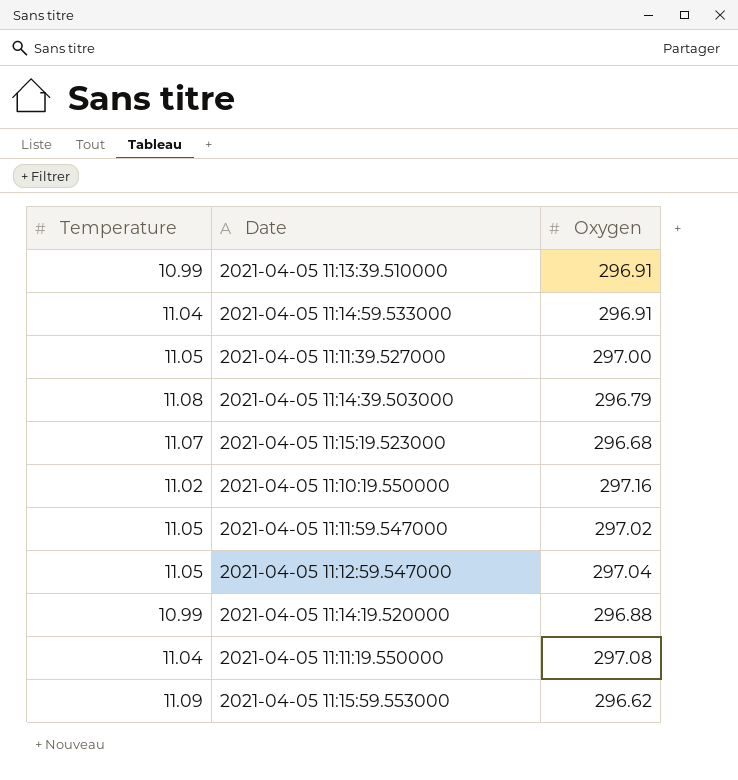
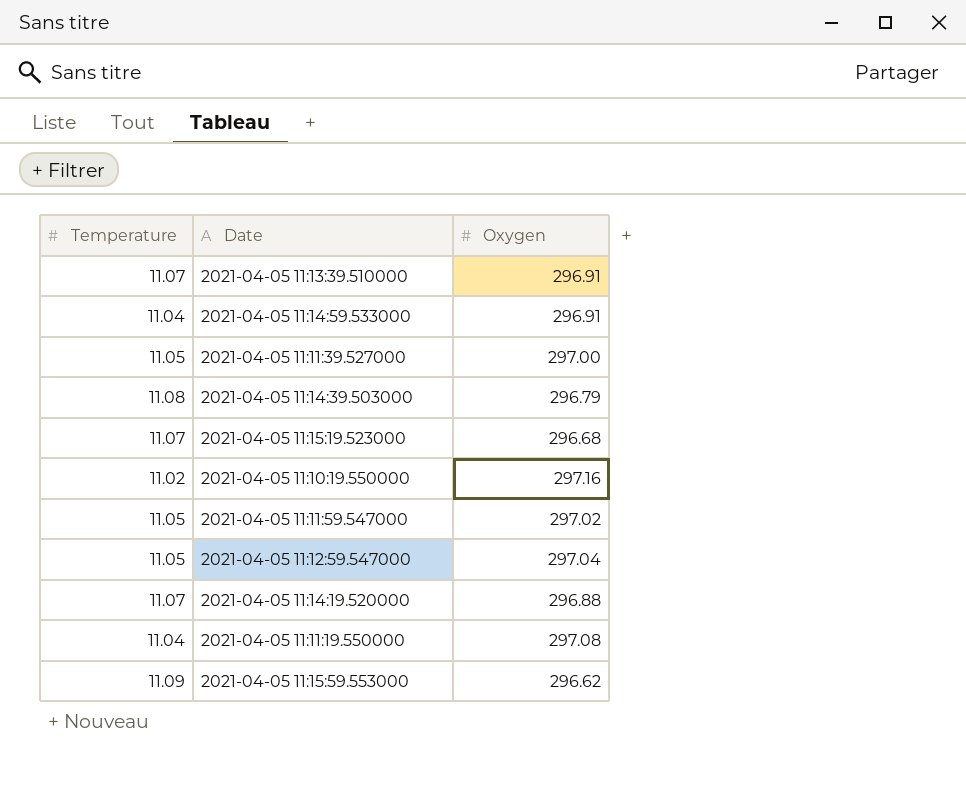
2021-04-05 11:13:39.510000 | Temperature: 10.99 -> 11.07
2021-04-05 11:14:19.520000 | Temperature: 10.99 -> 11.07

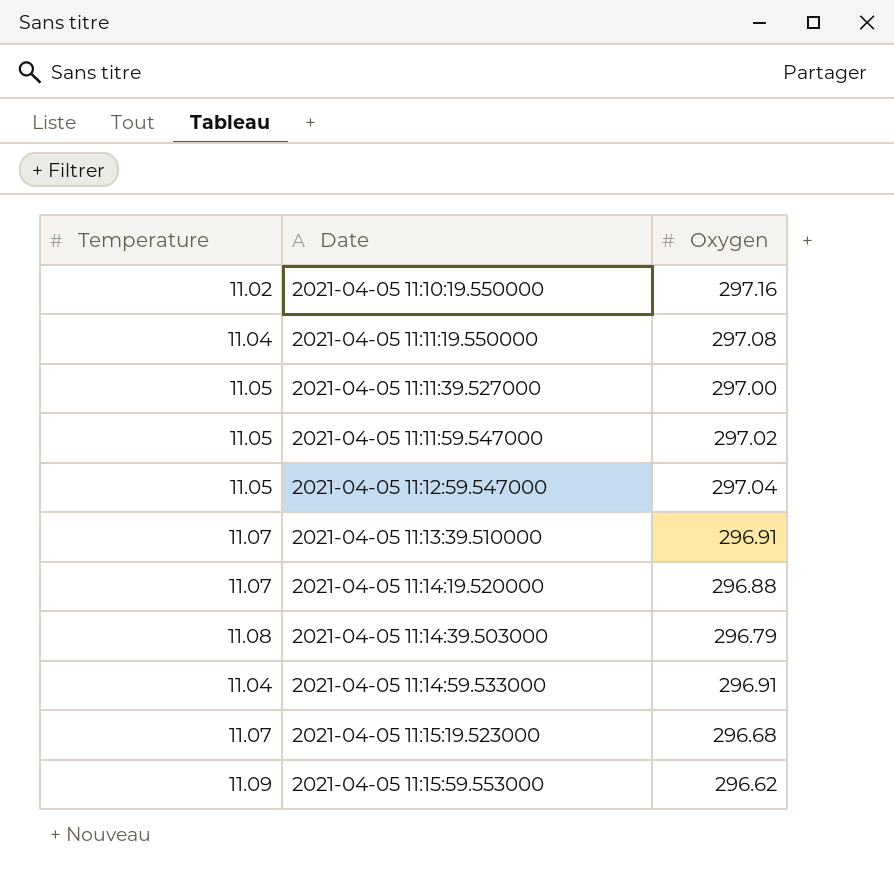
row order: none -> Date ascending

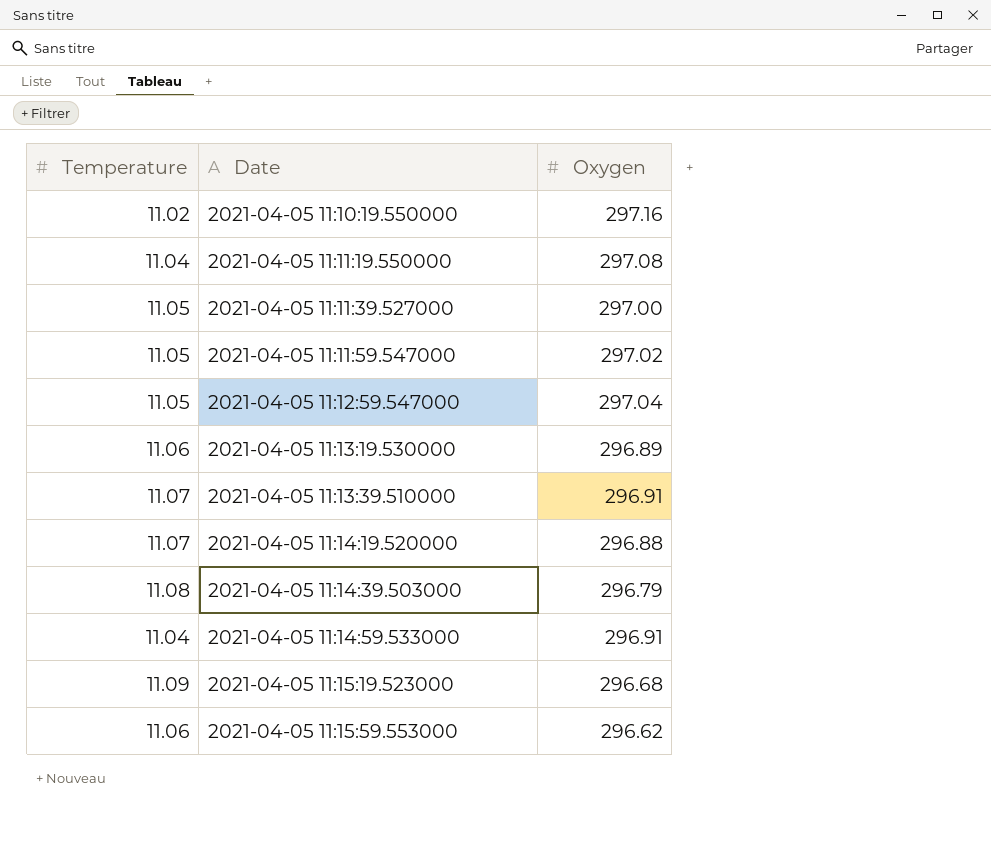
row 2021-04-05 11:13:19.530000: none -> 11.06 | 296.89
2021-04-05 11:15:19.523000 | Temperature: 11.07 -> 11.09
2021-04-05 11:15:59.553000 | Temperature: 11.09 -> 11.06

